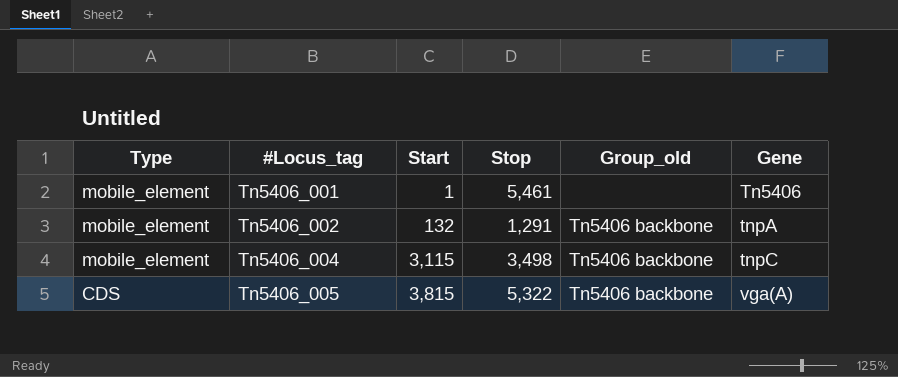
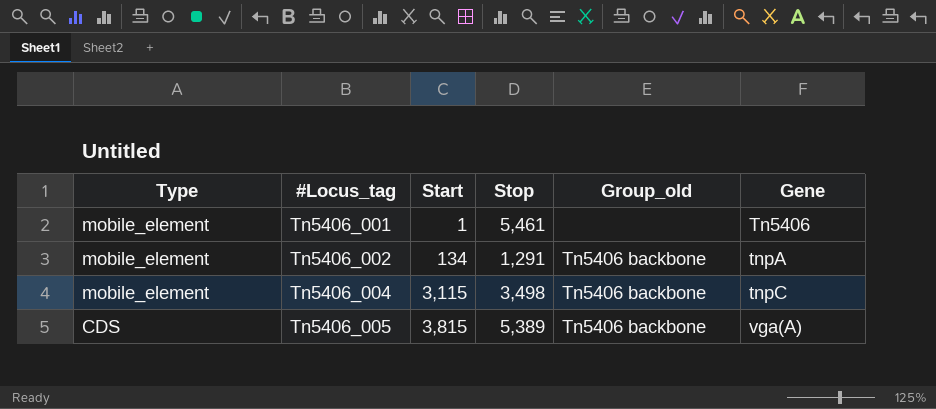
Tn5406_002 | Start: 132 -> 134
Tn5406_005 | Stop: 5,322 -> 5,389

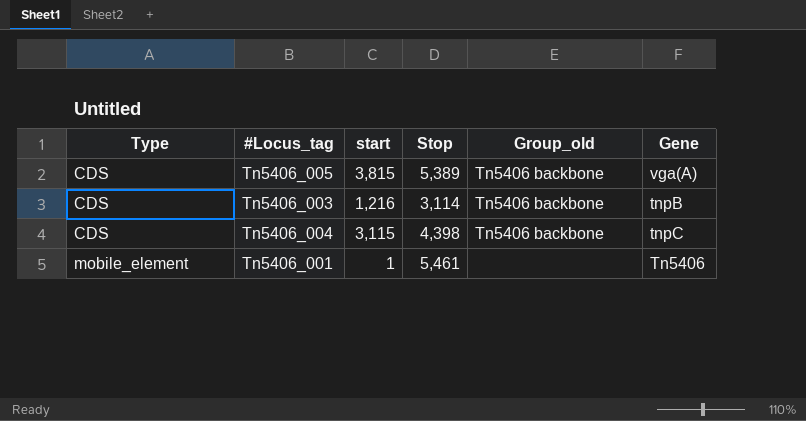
row order: Type descending -> Type ascending
column name: Start -> start
row Tn5406_002: mobile_element | 134 | 1,291 | Tn5406 backbone | tnpA -> none
row Tn5406_003: none -> CDS | 1,216 | 3,114 | Tn5406 backbone | tnpB
Tn5406_004 | Type: mobile_element -> CDS
Tn5406_004 | Stop: 3,498 -> 4,398

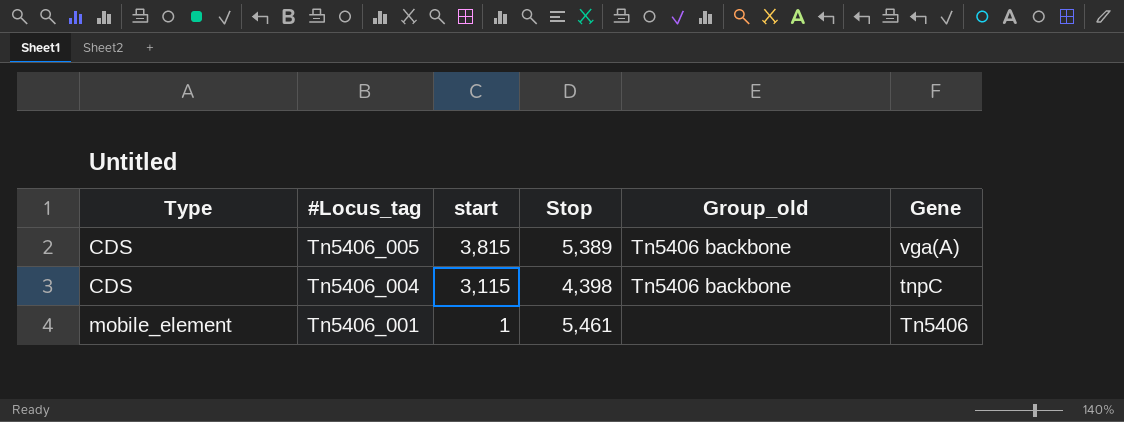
row Tn5406_003: CDS | 1,216 | 3,114 | Tn5406 backbone | tnpB -> none

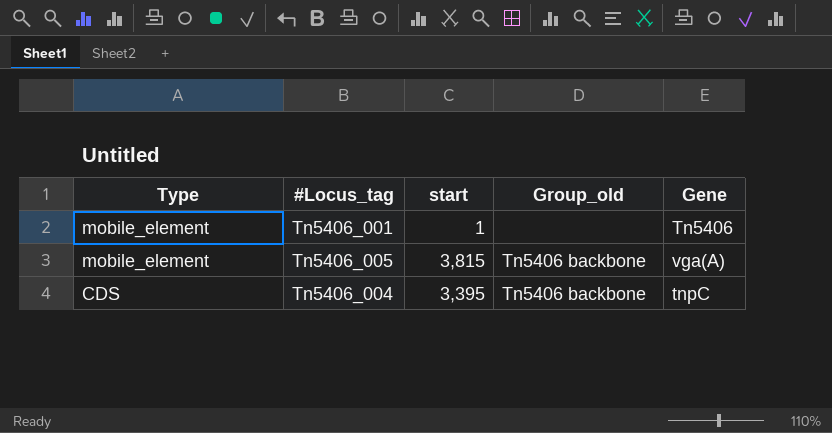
row order: Type ascending -> Type descending
column Stop | position: 4 -> none
Tn5406_005 | Type: CDS -> mobile_element
Tn5406_004 | start: 3,115 -> 3,395

